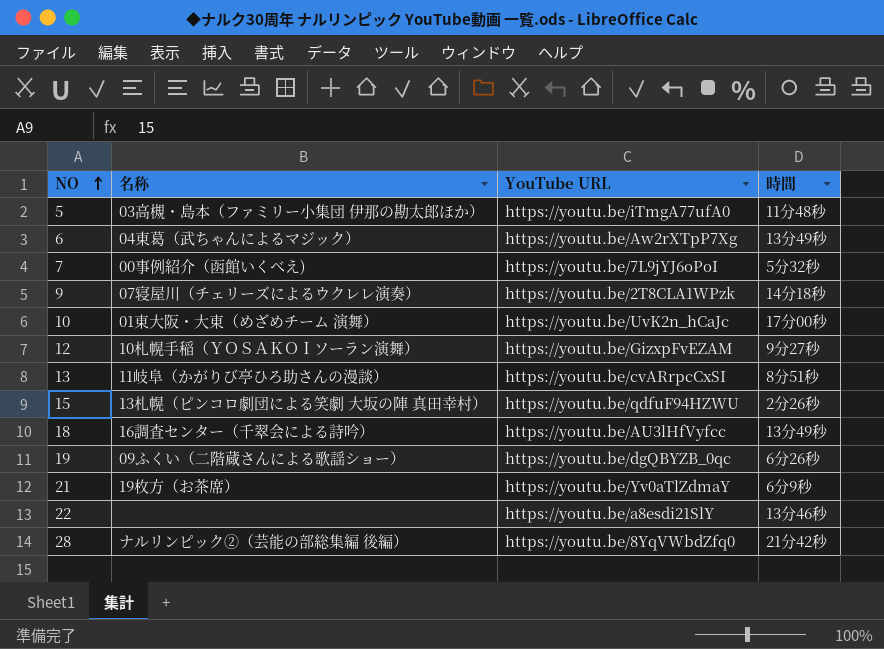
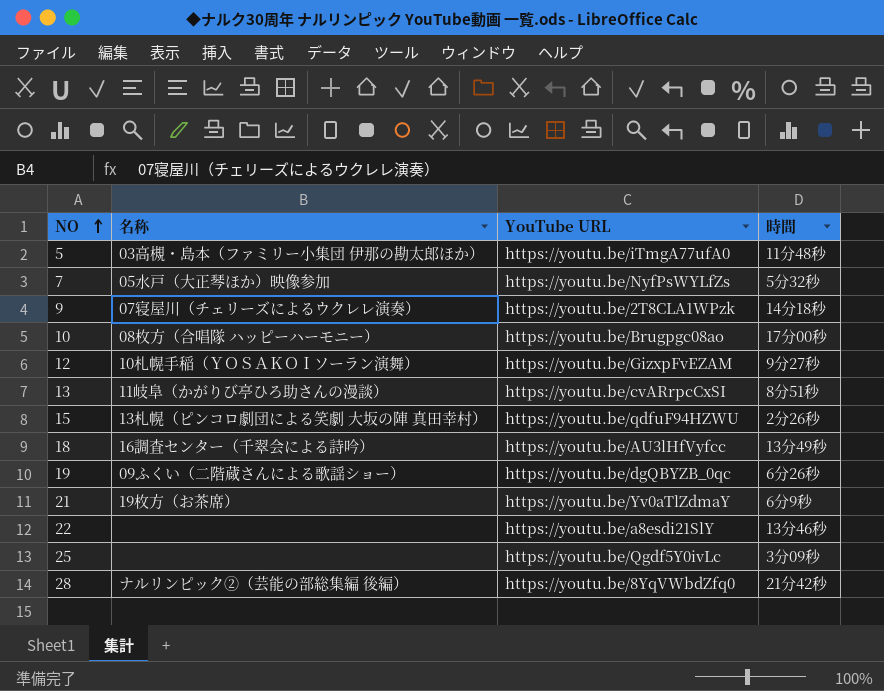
row 6: 04東葛（武ちゃんによるマジック） | https://youtu.be/Aw2rXTpP7Xg | 13分49秒 -> none
7 | 名称: 00事例紹介（函館いくべえ) -> 05水戸（大正琴ほか）映像参加
7 | YouTube URL: https://youtu.be/7L9jYJ6oPoI -> https://youtu.be/NyfPsWYLfZs
10 | 名称: 01東大阪・大東（めざめチーム 演舞） -> 08枚方（合唱隊 ハッピーハーモニー）
10 | YouTube URL: https://youtu.be/UvK2n_hCaJc -> https://youtu.be/Brugpgc08ao
row 25: none -> none | https://youtu.be/Qgdf5Y0ivLc | 3分09秒

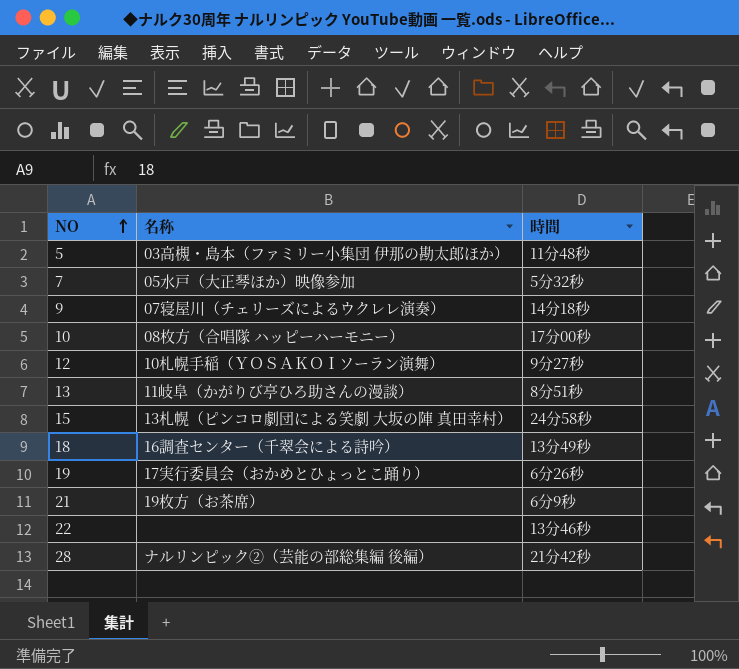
column YouTube URL | position: 3 -> none
row 25: none | https://youtu.be/Qgdf5Y0ivLc | 3分09秒 -> none
15 | 時間: 2分26秒 -> 24分58秒
19 | 名称: 09ふくい（二階蔵さんによる歌謡ショー） -> 17実行委員会（おかめとひょっとこ踊り）

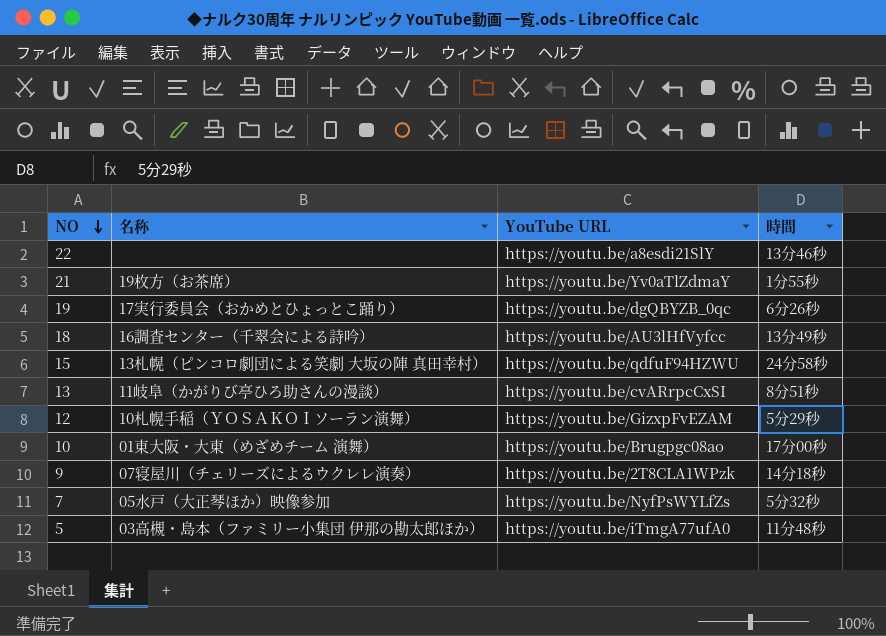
row order: NO ascending -> NO descending
column YouTube URL | position: none -> 3
row 28: ナルリンピック②（芸能の部総集編 後編） | 21分42秒 -> none
21 | 時間: 6分9秒 -> 1分55秒
12 | 時間: 9分27秒 -> 5分29秒
10 | 名称: 08枚方（合唱隊 ハッピーハーモニー） -> 01東大阪・大東（めざめチーム 演舞）

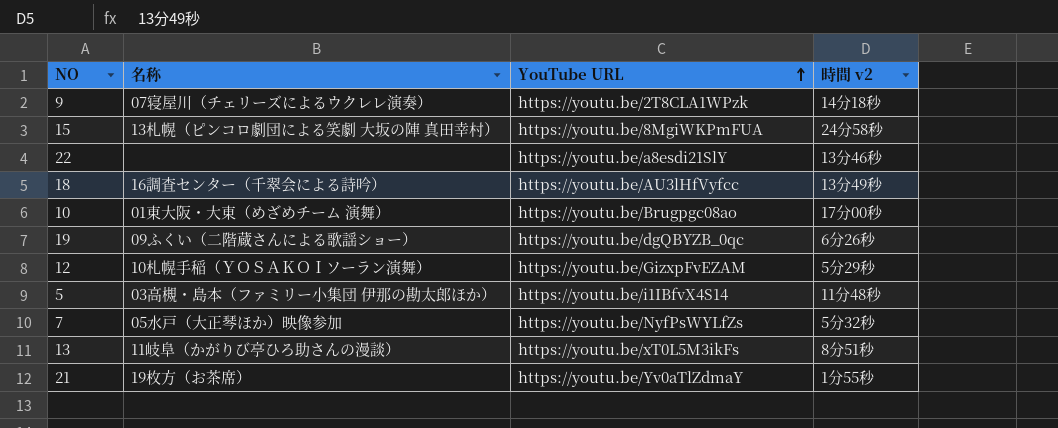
row order: NO descending -> YouTube URL ascending
column name: 時間 -> 時間 v2
15 | YouTube URL: https://youtu.be/qdfuF94HZWU -> https://youtu.be/8MgiWKPmFUA
19 | 名称: 17実行委員会（おかめとひょっとこ踊り） -> 09ふくい（二階蔵さんによる歌謡ショー）
5 | YouTube URL: https://youtu.be/iTmgA77ufA0 -> https://youtu.be/i1IBfvX4S14
13 | YouTube URL: https://youtu.be/cvARrpcCxSI -> https://youtu.be/xT0L5M3ikFs

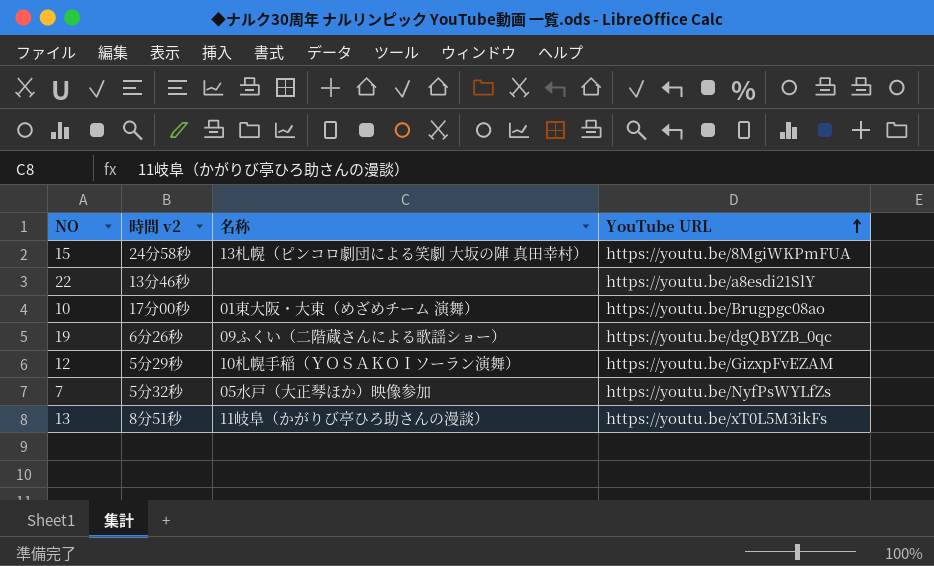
column 時間 v2 | position: 4 -> 2
row 9: 07寝屋川（チェリーズによるウクレレ演奏） | https://youtu.be/2T8CLA1WPzk | 14分18秒 -> none
row 18: 16調査センター（千翠会による詩吟） | https://youtu.be/AU3lHfVyfcc | 13分49秒 -> none
row 5: 03高槻・島本（ファミリー小集団 伊那の勘太郎ほか） | https://youtu.be/i1IBfvX4S14 | 11分48秒 -> none
row 21: 19枚方（お茶席） | https://youtu.be/Yv0aTlZdmaY | 1分55秒 -> none

